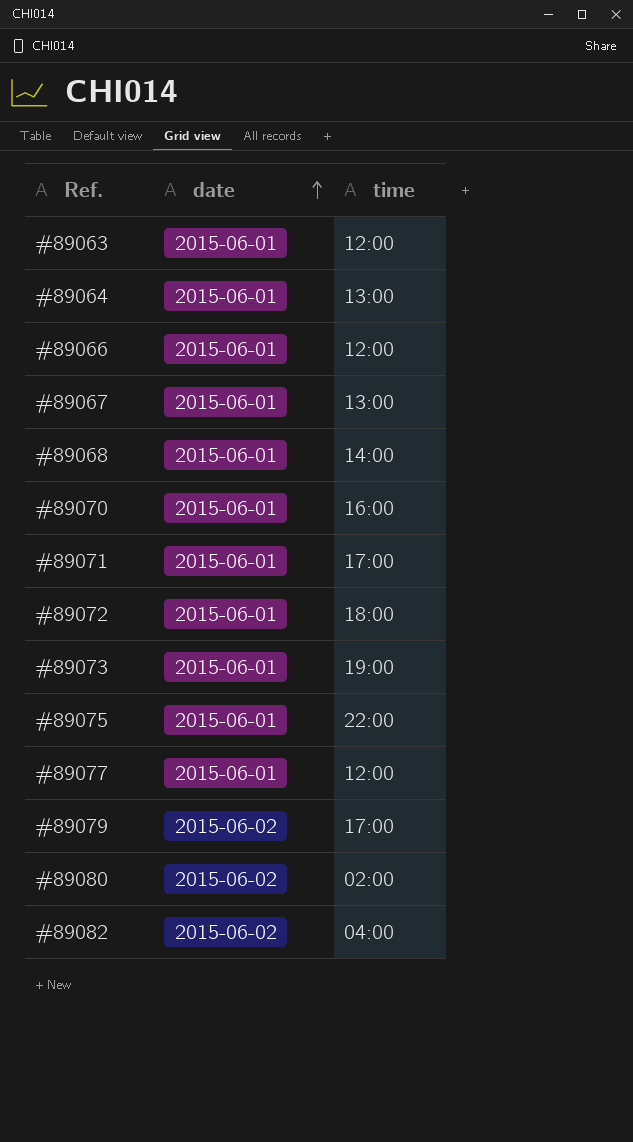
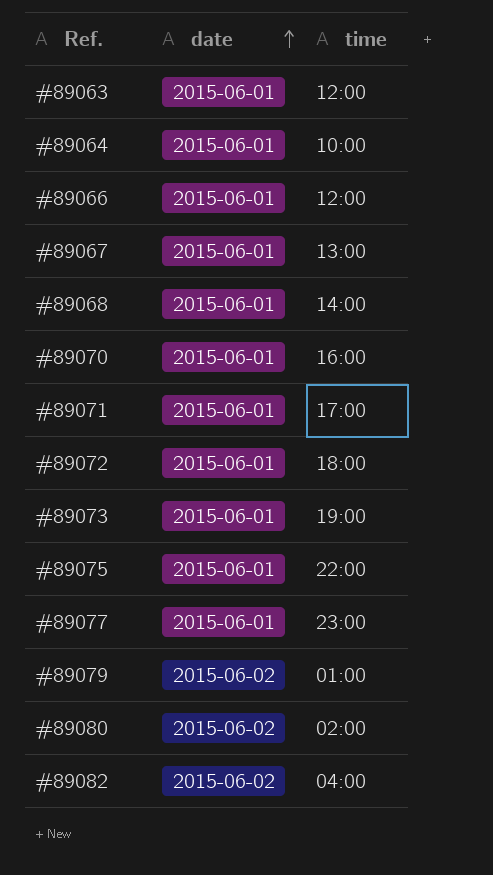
#89064 | time: 13:00 -> 10:00
#89077 | time: 12:00 -> 23:00
#89079 | time: 17:00 -> 01:00

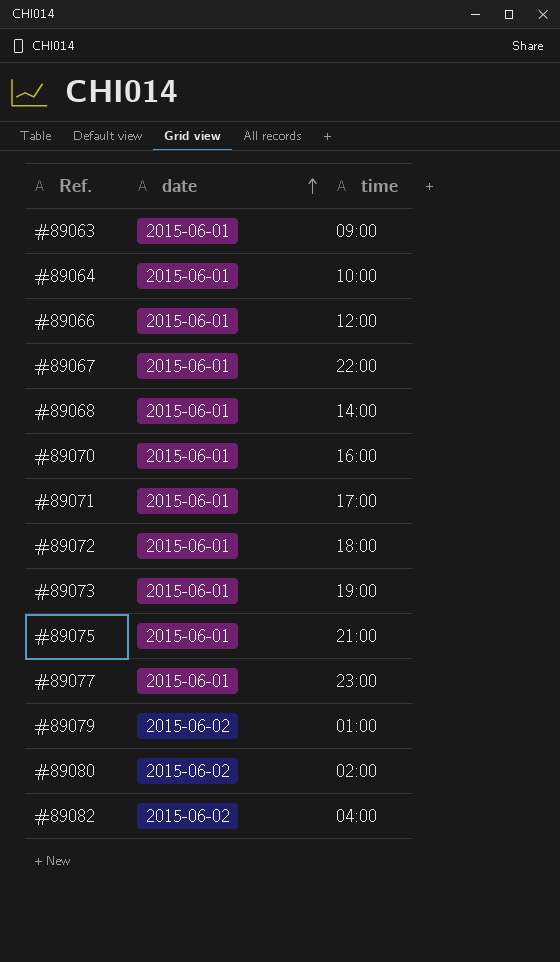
#89063 | time: 12:00 -> 09:00
#89067 | time: 13:00 -> 22:00
#89075 | time: 22:00 -> 21:00

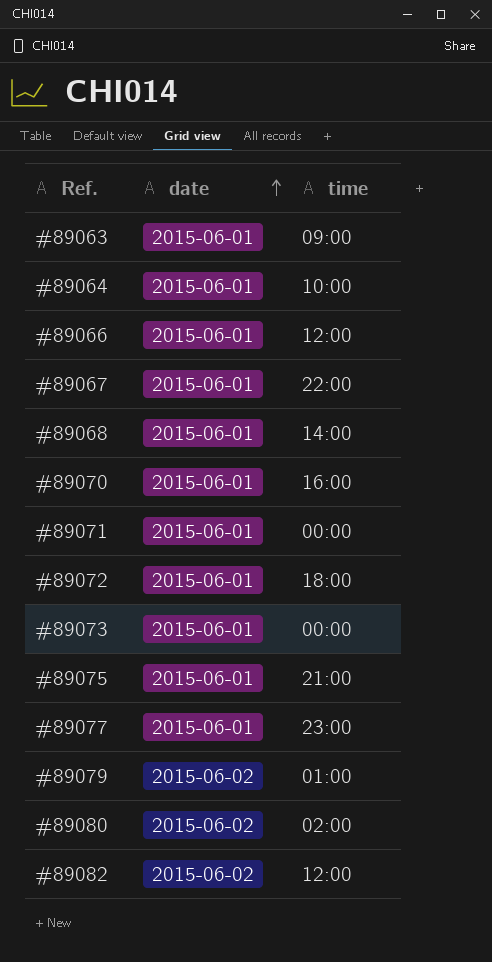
#89071 | time: 17:00 -> 00:00
#89073 | time: 19:00 -> 00:00
#89082 | time: 04:00 -> 12:00

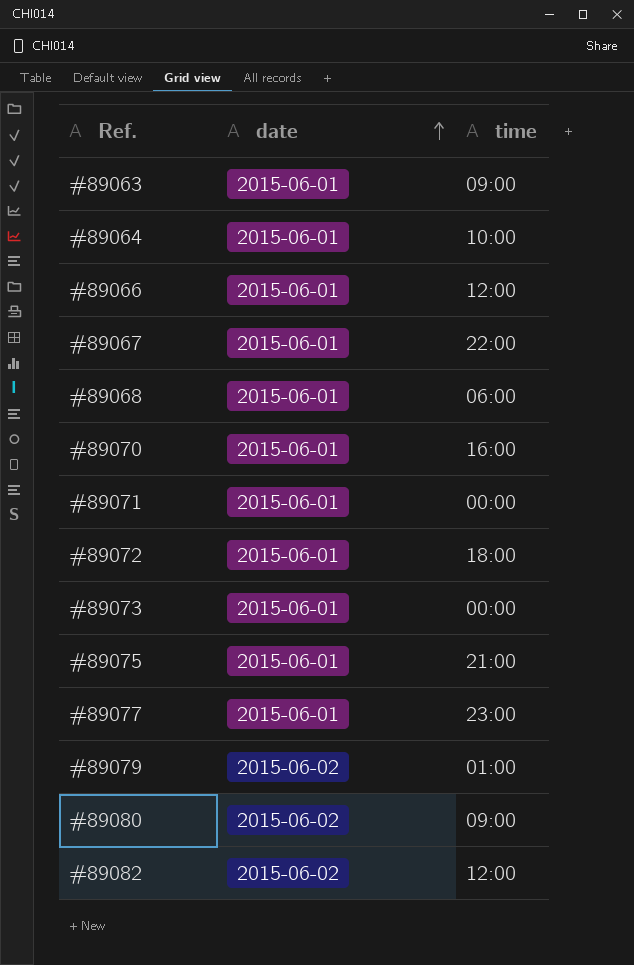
#89068 | time: 14:00 -> 06:00
#89080 | time: 02:00 -> 09:00

